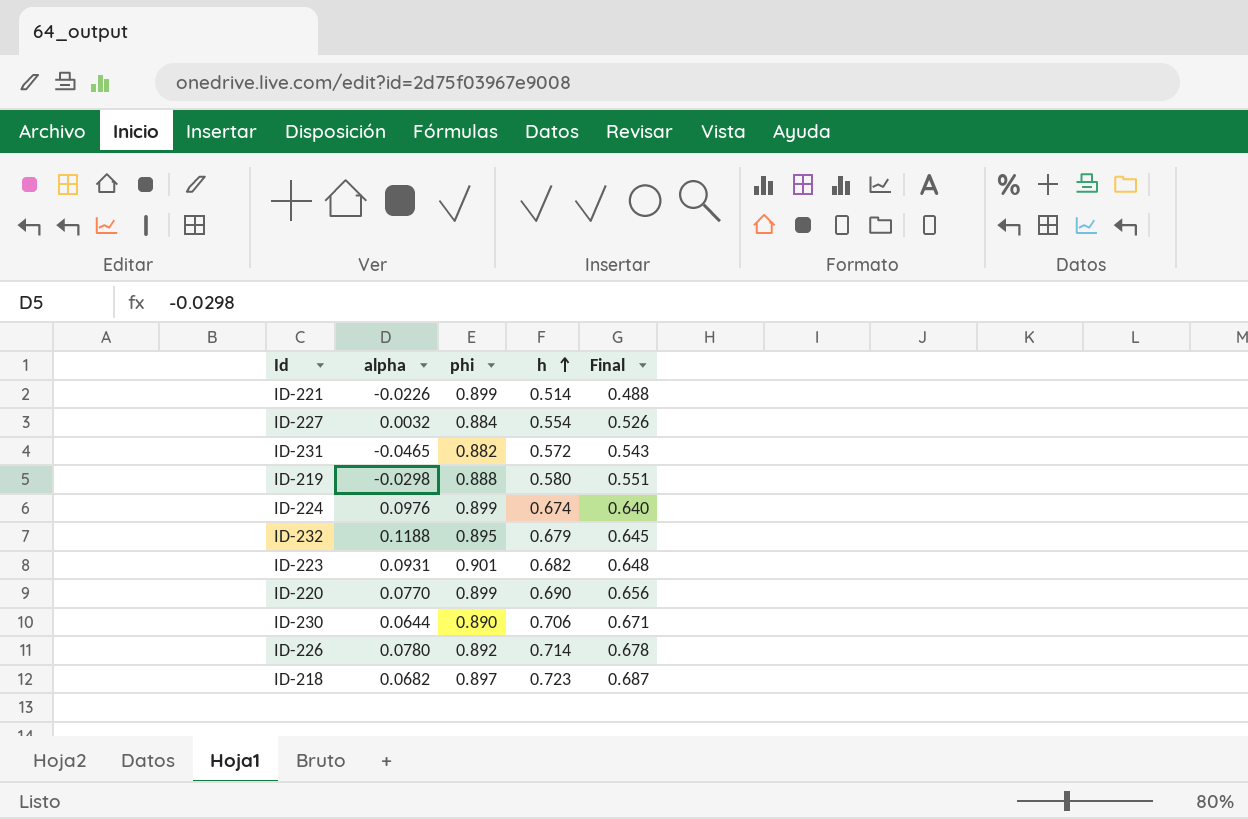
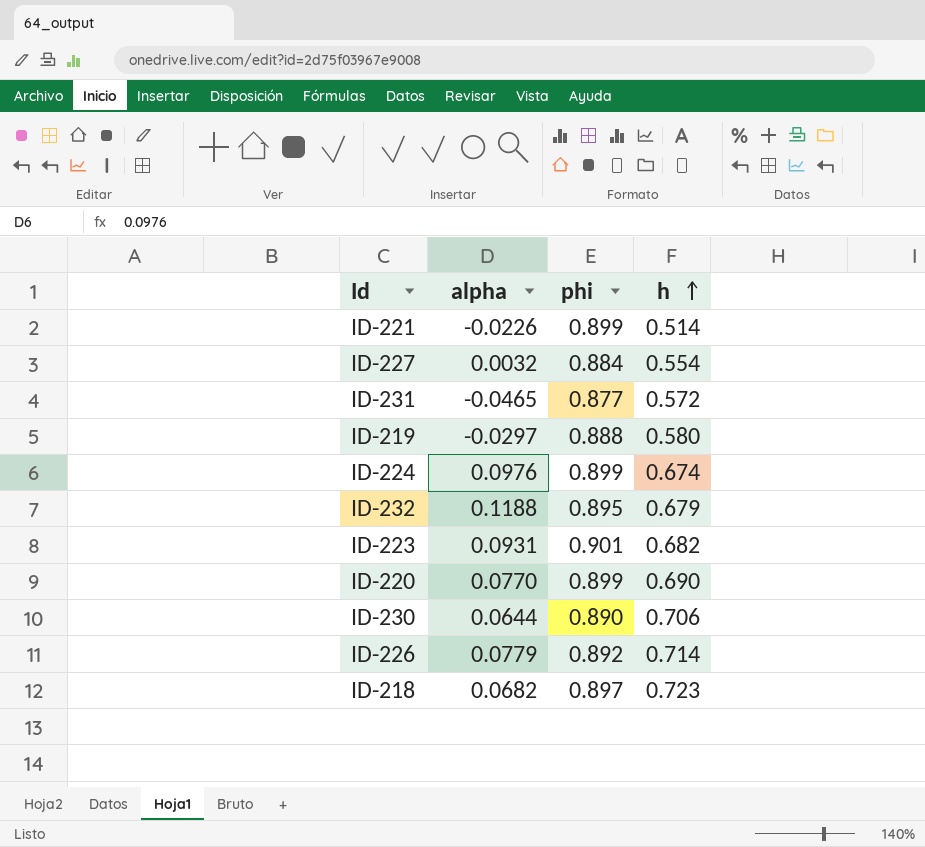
column Final | formula: [h] * 0.95 -> none
ID-231 | phi: 0.882 -> 0.877
ID-219 | alpha: -0.0298 -> -0.0297
ID-226 | alpha: 0.0780 -> 0.0779

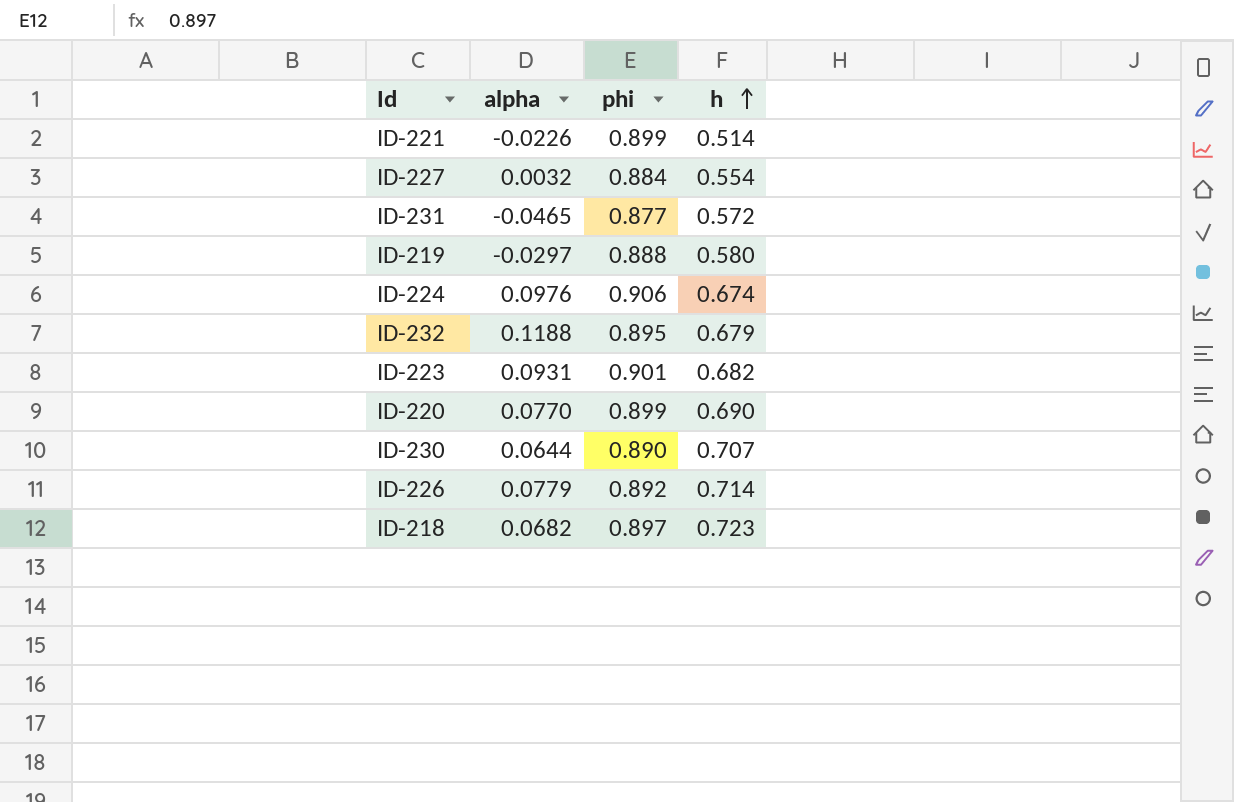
ID-224 | phi: 0.899 -> 0.906
ID-230 | h: 0.706 -> 0.707

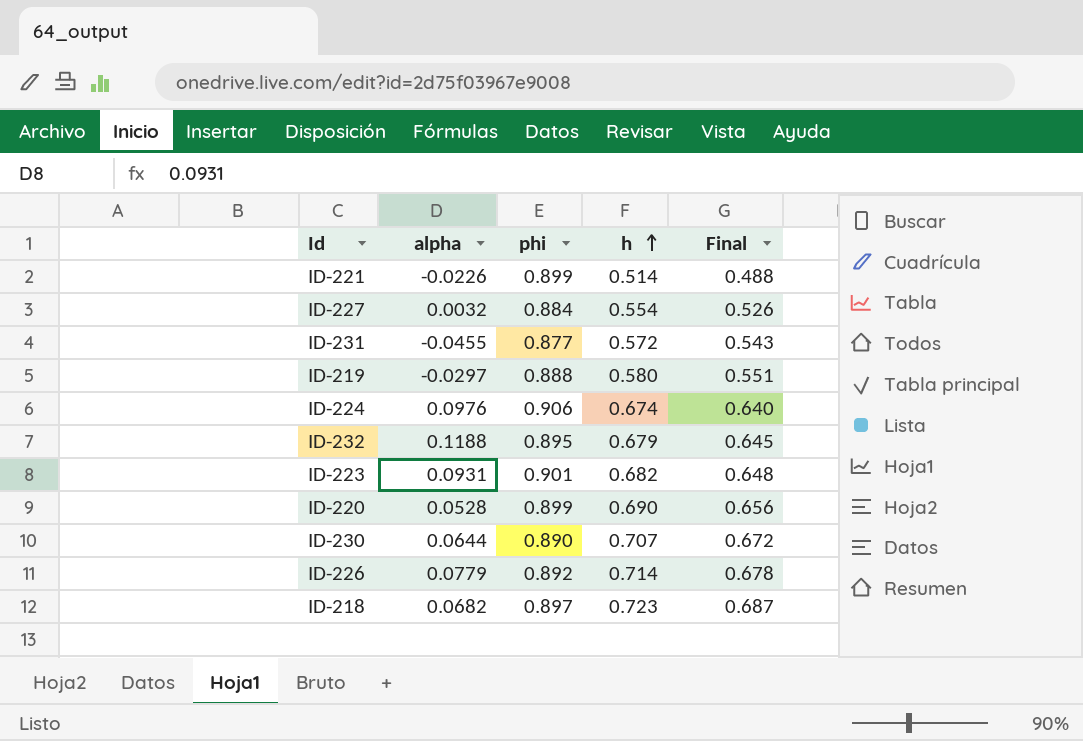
column Final | formula: none -> [h] * 0.95
ID-231 | alpha: -0.0465 -> -0.0455
ID-220 | alpha: 0.0770 -> 0.0528

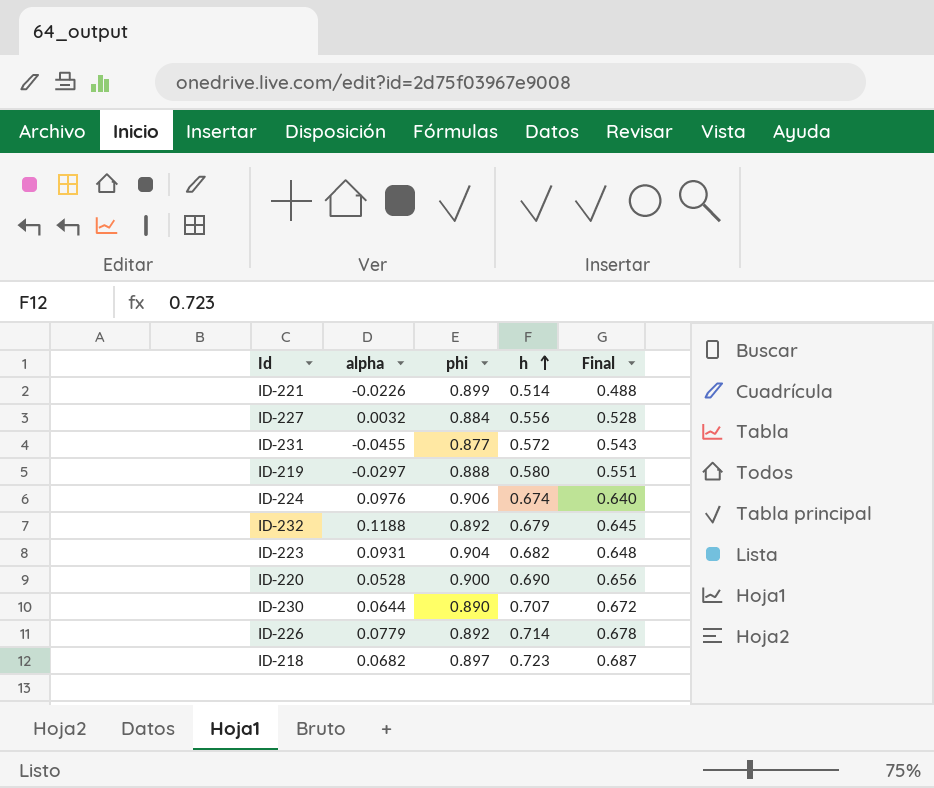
ID-227 | h: 0.554 -> 0.556
ID-227 | Final: 0.526 -> 0.528
ID-232 | phi: 0.895 -> 0.892
ID-223 | phi: 0.901 -> 0.904
ID-220 | phi: 0.899 -> 0.900

